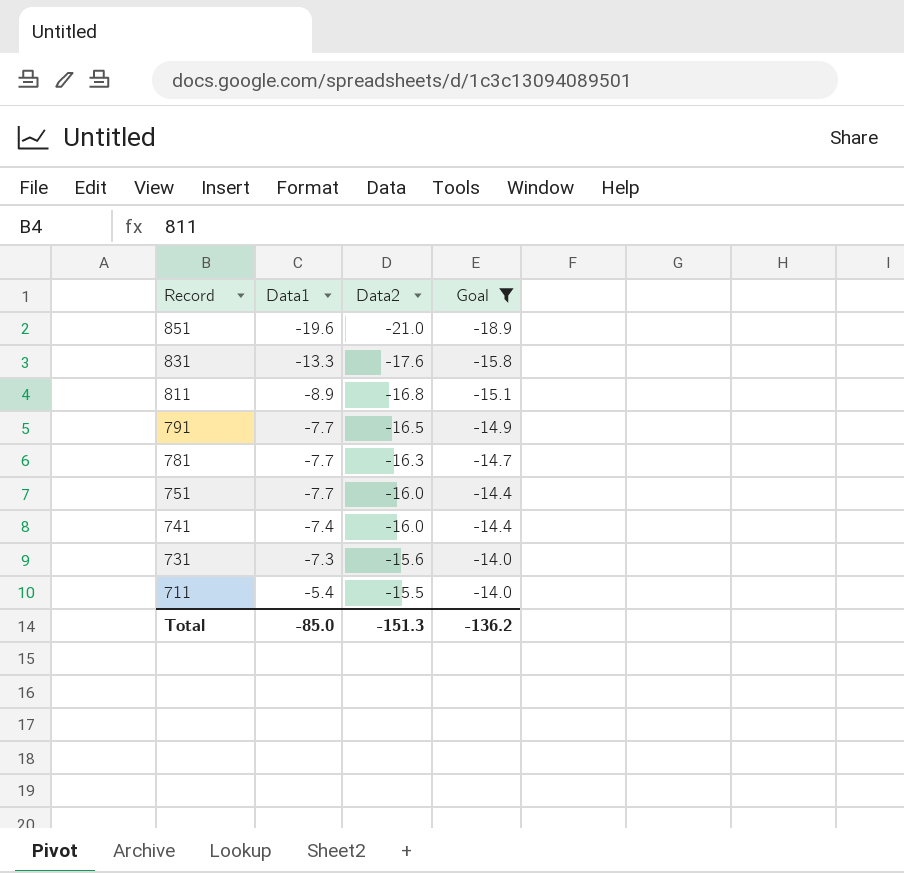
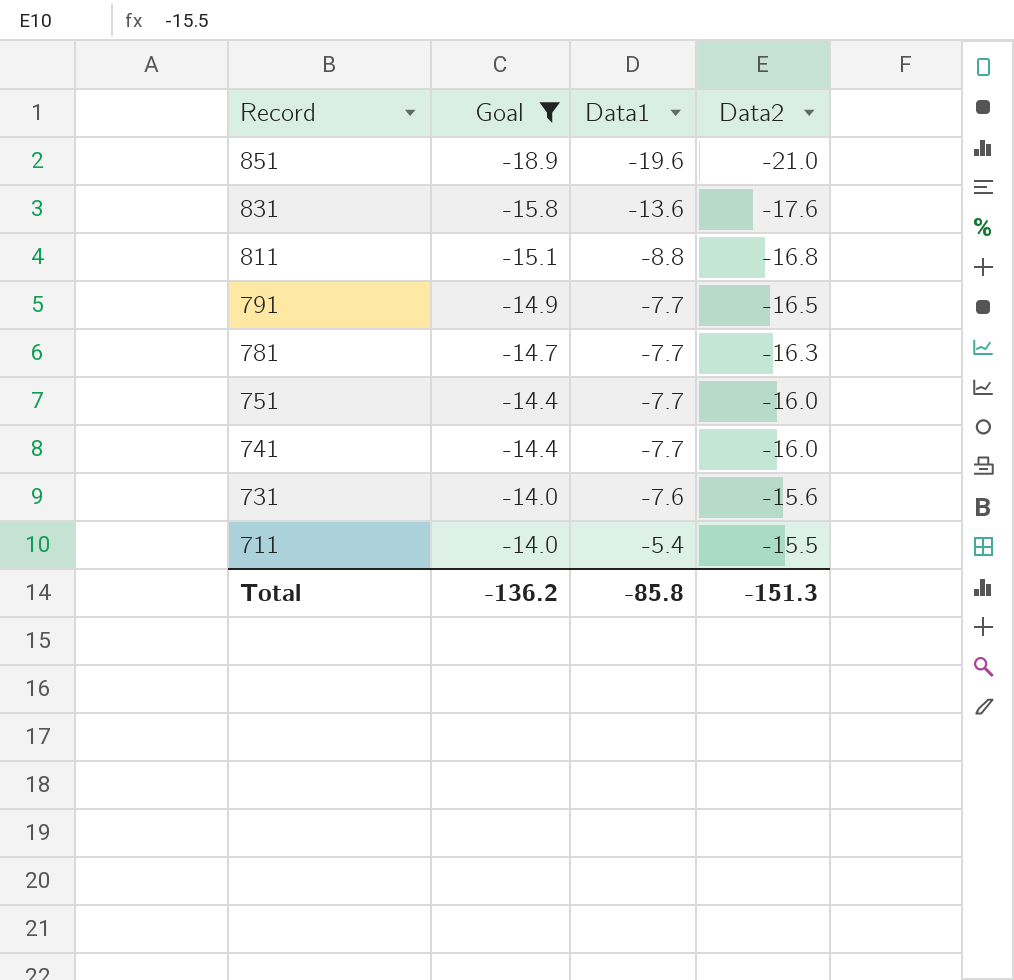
column Goal | position: 4 -> 2
831 | Data1: -13.3 -> -13.6
811 | Data1: -8.9 -> -8.8
741 | Data1: -7.4 -> -7.7
731 | Data1: -7.3 -> -7.6
Total | Data1: -85.0 -> -85.8

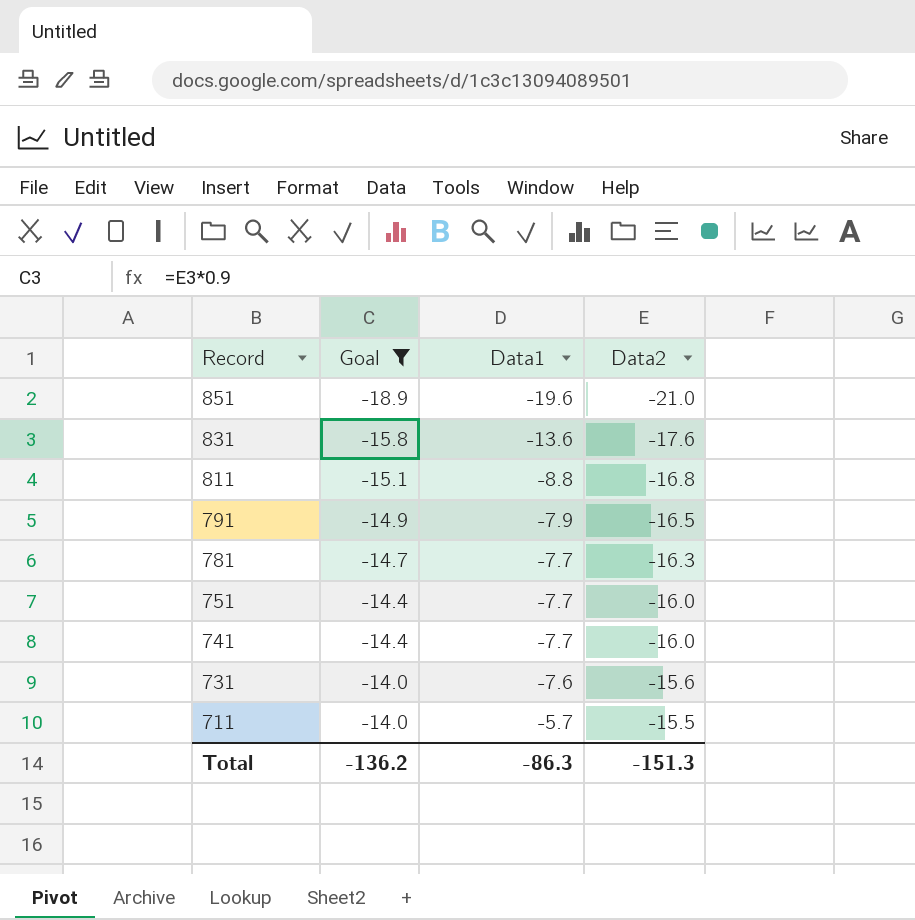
791 | Data1: -7.7 -> -7.9
711 | Data1: -5.4 -> -5.7
Total | Data1: -85.8 -> -86.3

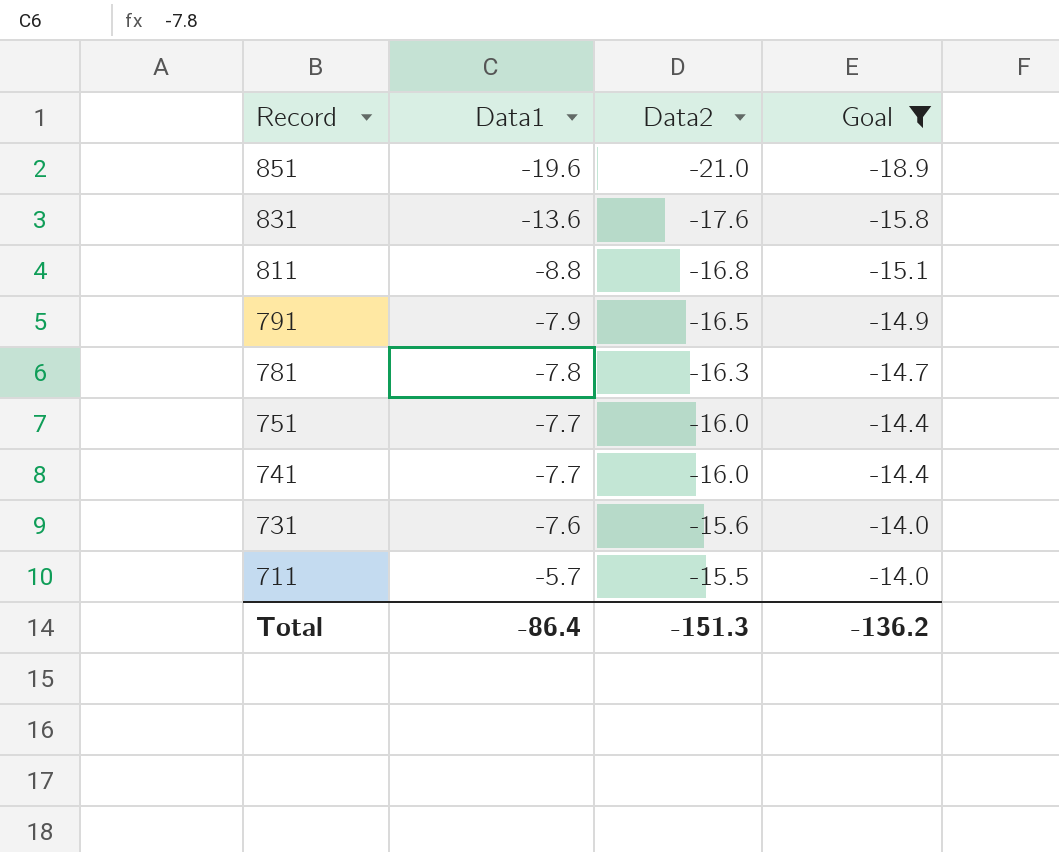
column Goal | position: 2 -> 4
781 | Data1: -7.7 -> -7.8
Total | Data1: -86.3 -> -86.4

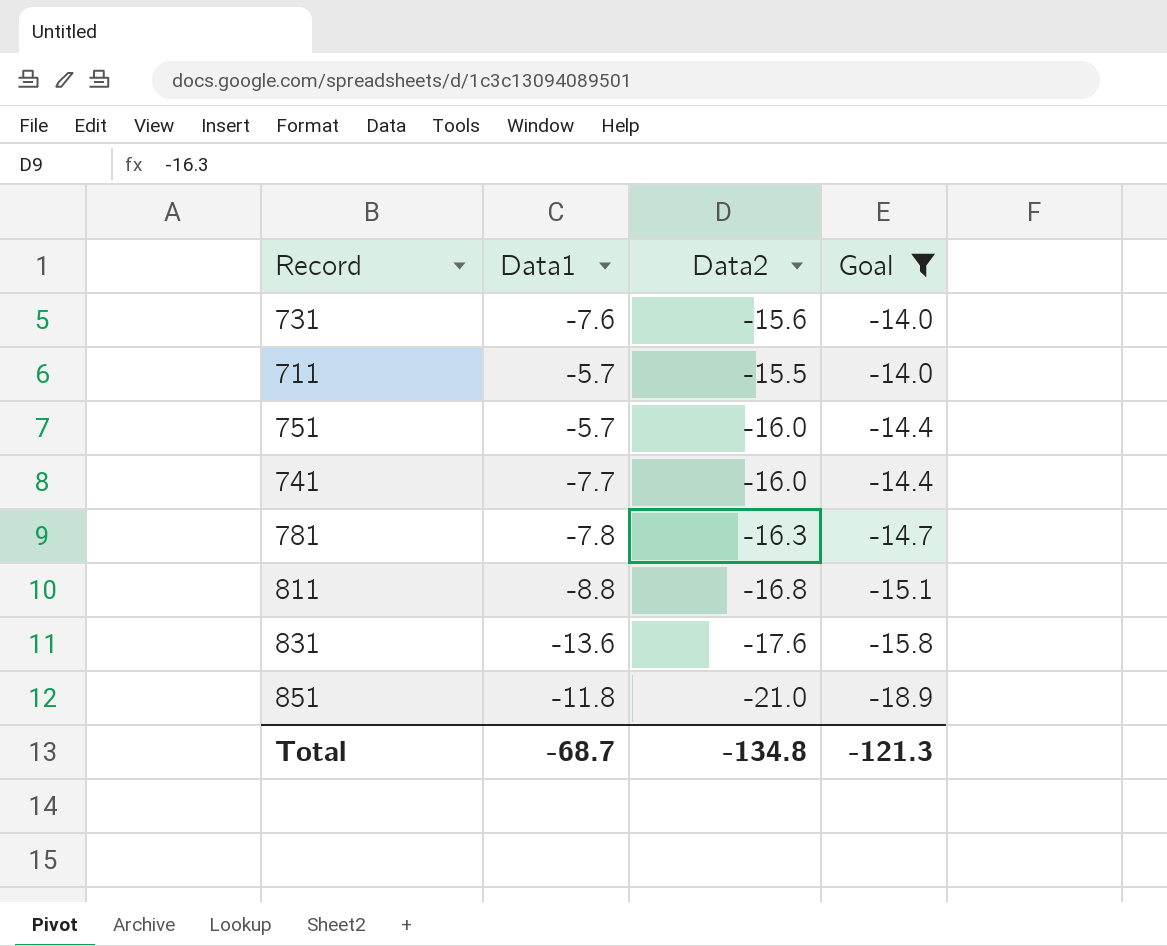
row order: Record descending -> Goal descending
row 791: -7.9 | -16.5 | -14.9 -> none
751 | Data1: -7.7 -> -5.7
851 | Data1: -19.6 -> -11.8
Total | Data1: -86.4 -> -68.7
Total | Data2: -151.3 -> -134.8
Total | Goal: -136.2 -> -121.3

